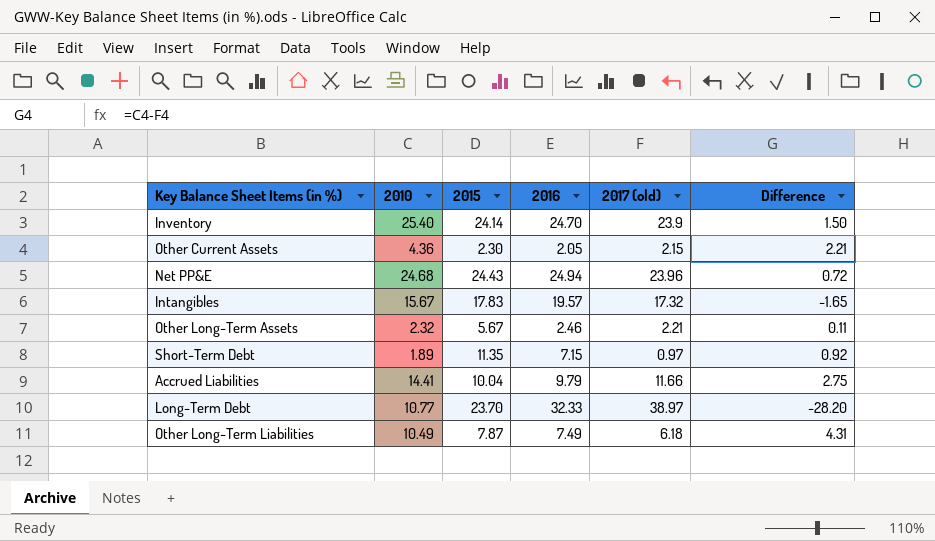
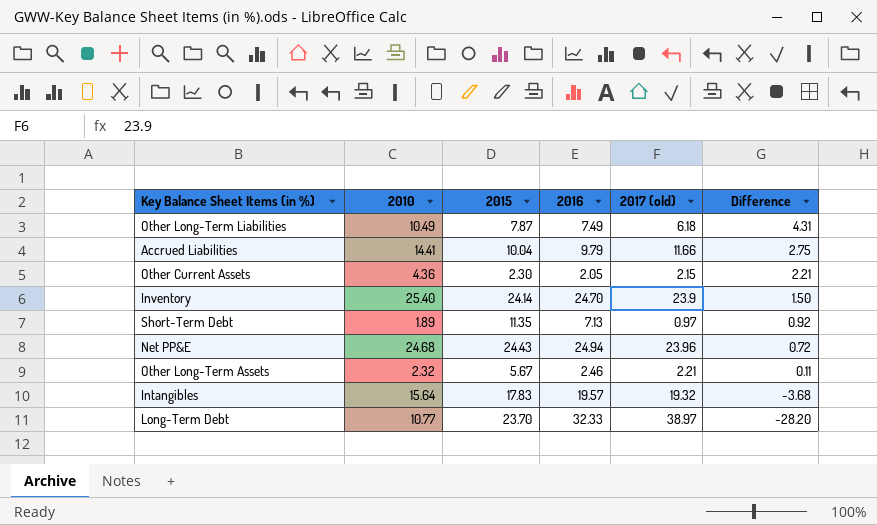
row order: none -> Difference descending
Short-Term Debt | 2016: 7.15 -> 7.13
Intangibles | 2010: 15.67 -> 15.64
Intangibles | 2017 (old): 17.32 -> 19.32
Intangibles | Difference: -1.65 -> -3.68

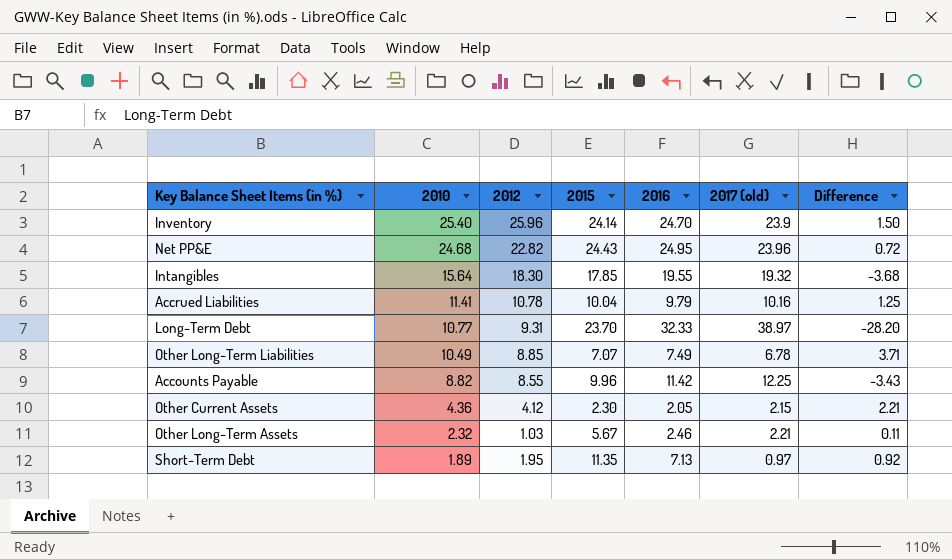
row order: Difference descending -> 2010 descending
column 2012 | position: none -> 3
Net PP&E | 2016: 24.94 -> 24.95
Intangibles | 2015: 17.83 -> 17.85
Intangibles | 2016: 19.57 -> 19.55
Accrued Liabilities | 2010: 14.41 -> 11.41
Accrued Liabilities | 2017 (old): 11.66 -> 10.16
Accrued Liabilities | Difference: 2.75 -> 1.25
Other Long-Term Liabilities | 2015: 7.87 -> 7.07
Other Long-Term Liabilities | 2017 (old): 6.18 -> 6.78
Other Long-Term Liabilities | Difference: 4.31 -> 3.71
row Accounts Payable: none -> 8.82 | 8.55 | 9.96 | 11.42 | 12.25 | -3.43

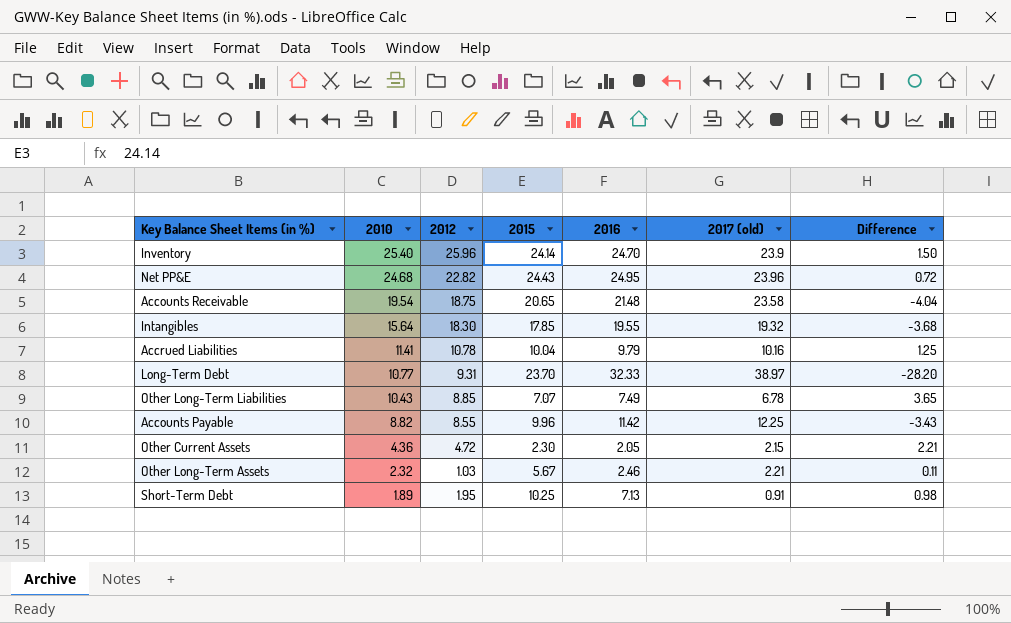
row Accounts Receivable: none -> 19.54 | 18.75 | 20.65 | 21.48 | 23.58 | -4.04
Other Long-Term Liabilities | 2010: 10.49 -> 10.43
Other Long-Term Liabilities | Difference: 3.71 -> 3.65
Other Current Assets | 2012: 4.12 -> 4.72
Short-Term Debt | 2015: 11.35 -> 10.25
Short-Term Debt | 2017 (old): 0.97 -> 0.91
Short-Term Debt | Difference: 0.92 -> 0.98

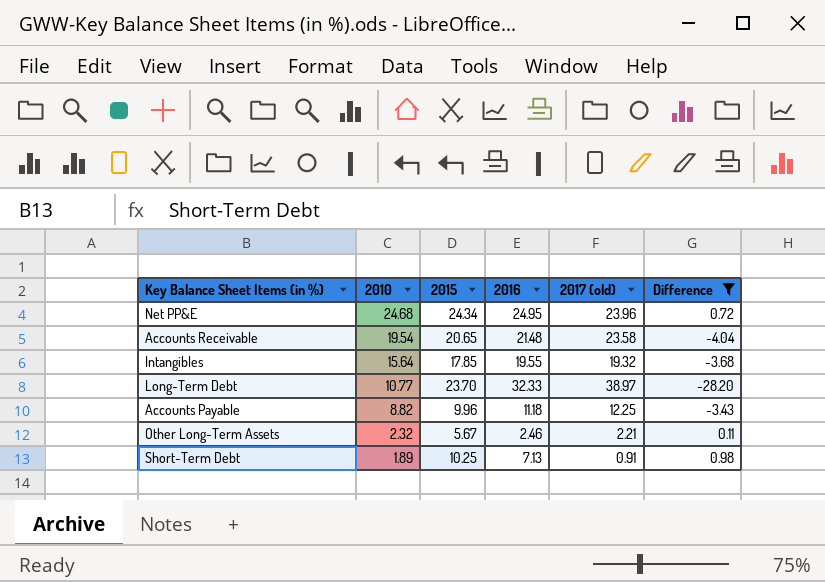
filter: none -> Difference <= 0.98
column 2012 | position: 3 -> none
Net PP&E | 2015: 24.43 -> 24.34
Accounts Payable | 2016: 11.42 -> 11.18

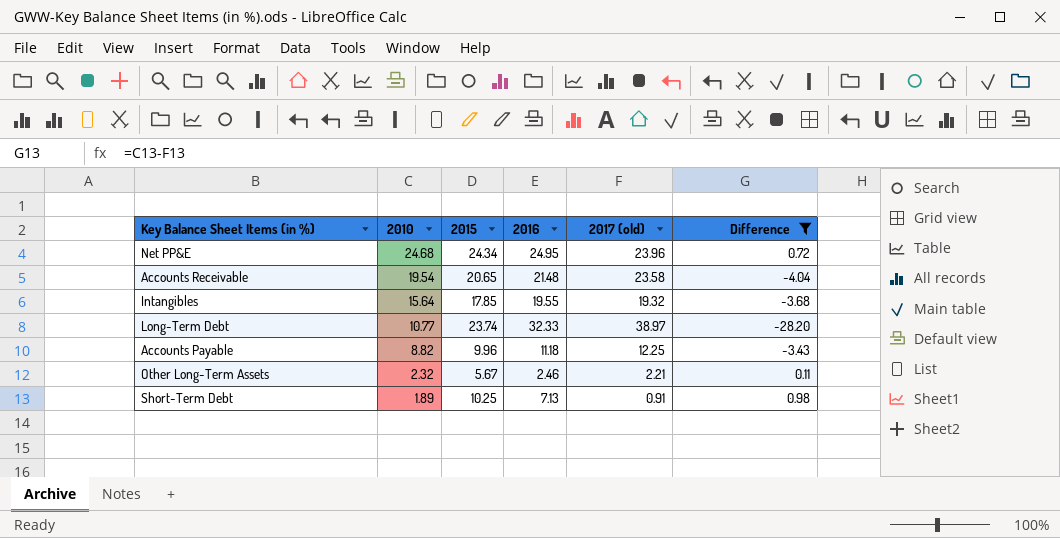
Long-Term Debt | 2015: 23.70 -> 23.74

